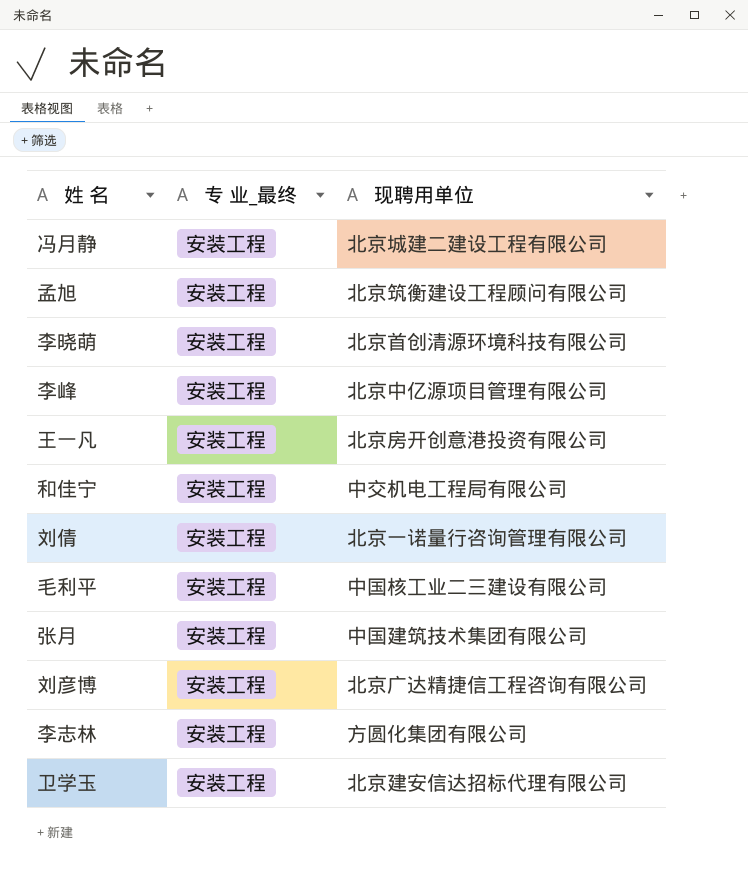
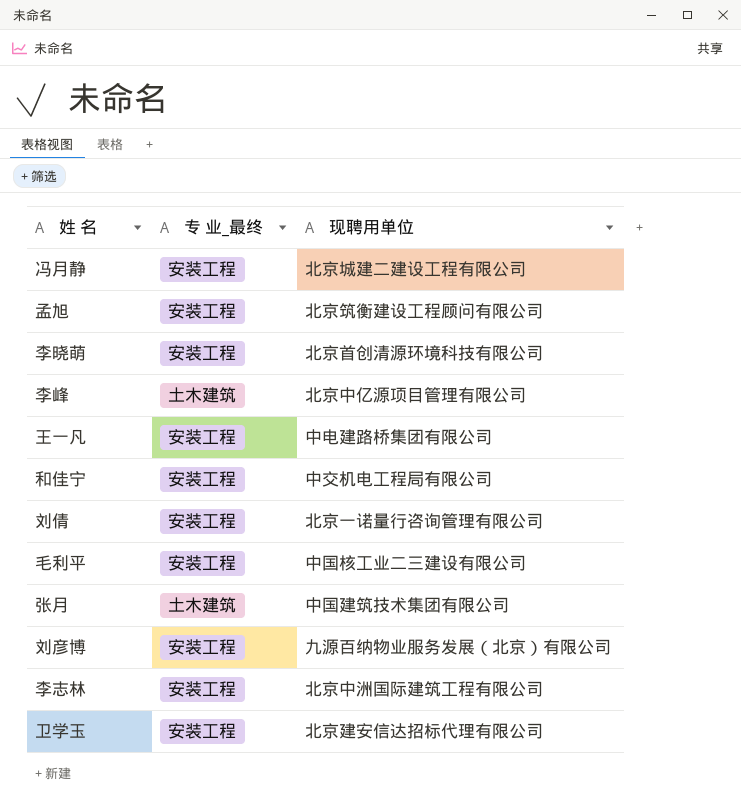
李峰 | 专 业_最终: 安装工程 -> 土木建筑
王一凡 | 现聘用单位: 北京房开创意港投资有限公司 -> 中电建路桥集团有限公司
张月 | 专 业_最终: 安装工程 -> 土木建筑
刘彦博 | 现聘用单位: 北京广达精捷信工程咨询有限公司 -> 九源百纳物业服务发展（北京）有限公司
李志林 | 现聘用单位: 方圆化集团有限公司 -> 北京中洲国际建筑工程有限公司

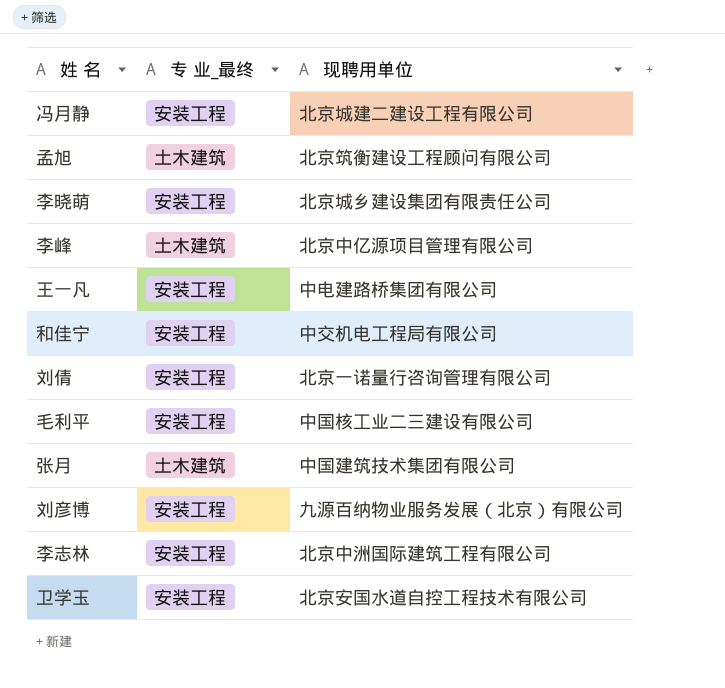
孟旭 | 专 业_最终: 安装工程 -> 土木建筑
李晓萌 | 现聘用单位: 北京首创清源环境科技有限公司 -> 北京城乡建设集团有限责任公司
卫学玉 | 现聘用单位: 北京建安信达招标代理有限公司 -> 北京安国水道自控工程技术有限公司

